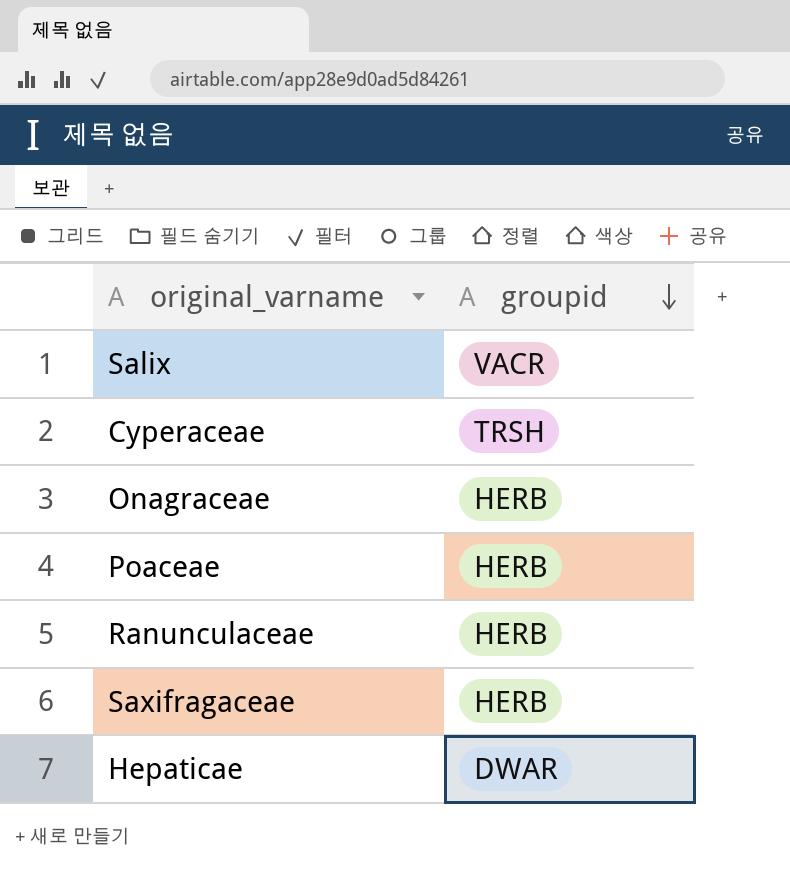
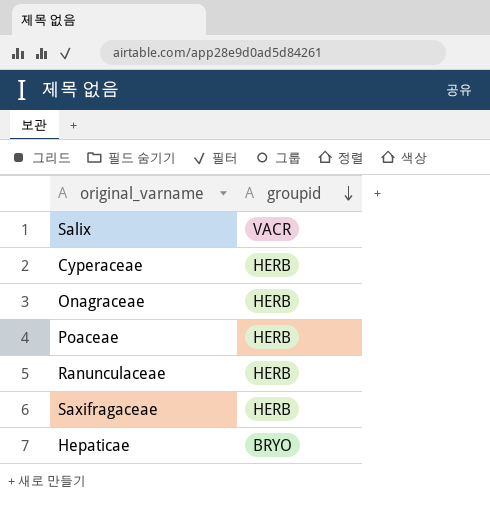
Cyperaceae | groupid: TRSH -> HERB
Hepaticae | groupid: DWAR -> BRYO

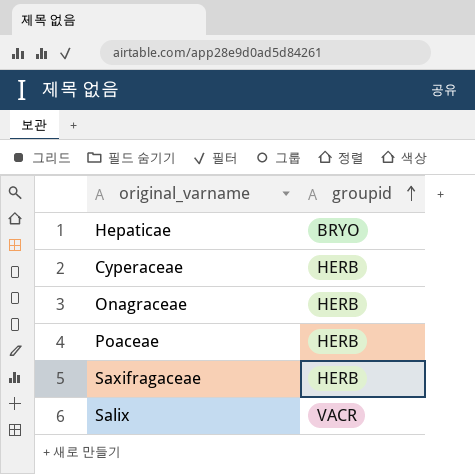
row order: groupid descending -> groupid ascending
row Ranunculaceae: HERB -> none

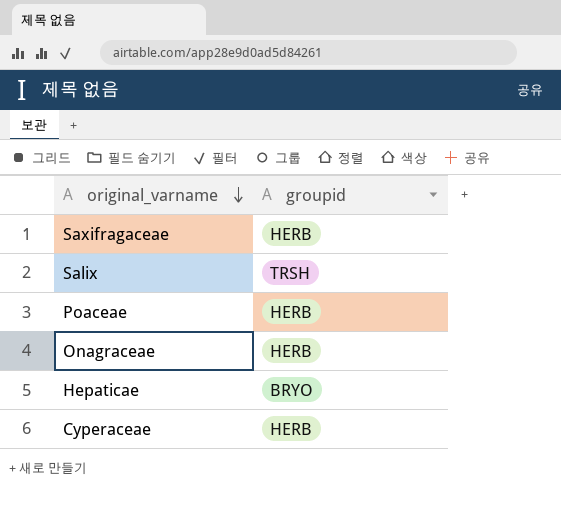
row order: groupid ascending -> original_varname descending
Salix | groupid: VACR -> TRSH

